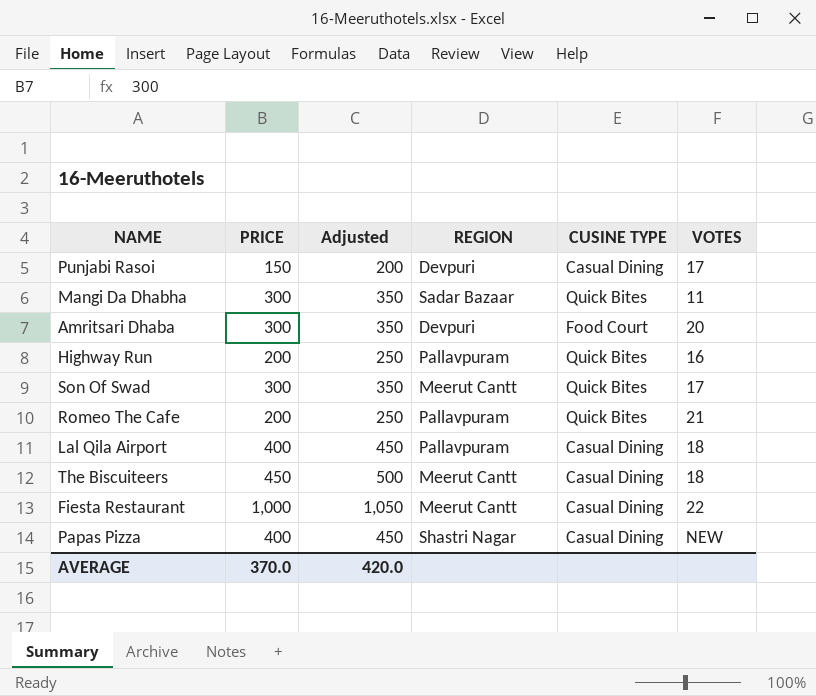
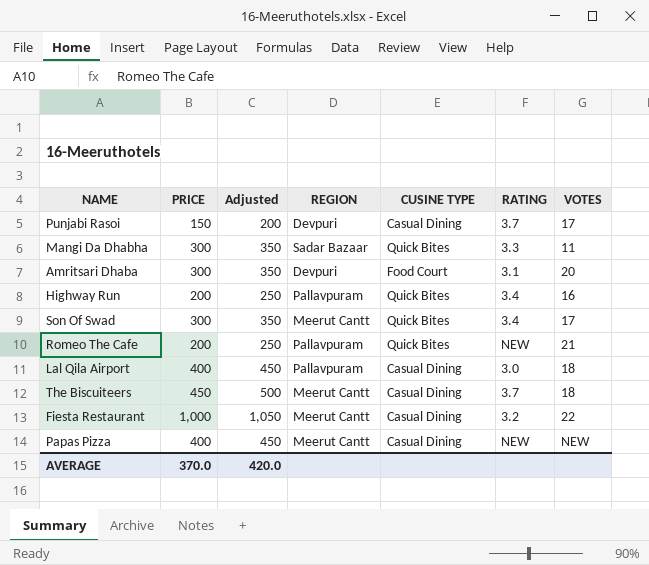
column RATING | position: none -> 6
Papas Pizza | REGION: Shastri Nagar -> Meerut Cantt

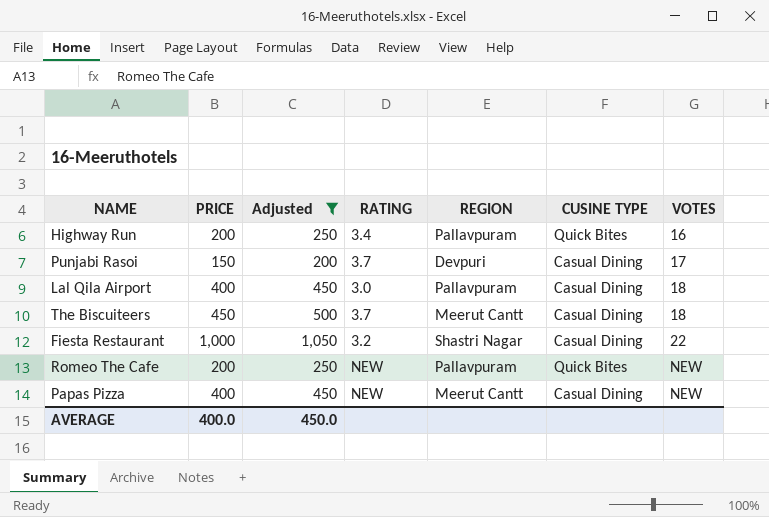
filter: none -> Adjusted != 350
row order: none -> VOTES ascending
column RATING | position: 6 -> 4
Fiesta Restaurant | REGION: Meerut Cantt -> Shastri Nagar
Romeo The Cafe | VOTES: 21 -> NEW
AVERAGE | PRICE: 370.0 -> 400.0
AVERAGE | Adjusted: 420.0 -> 450.0

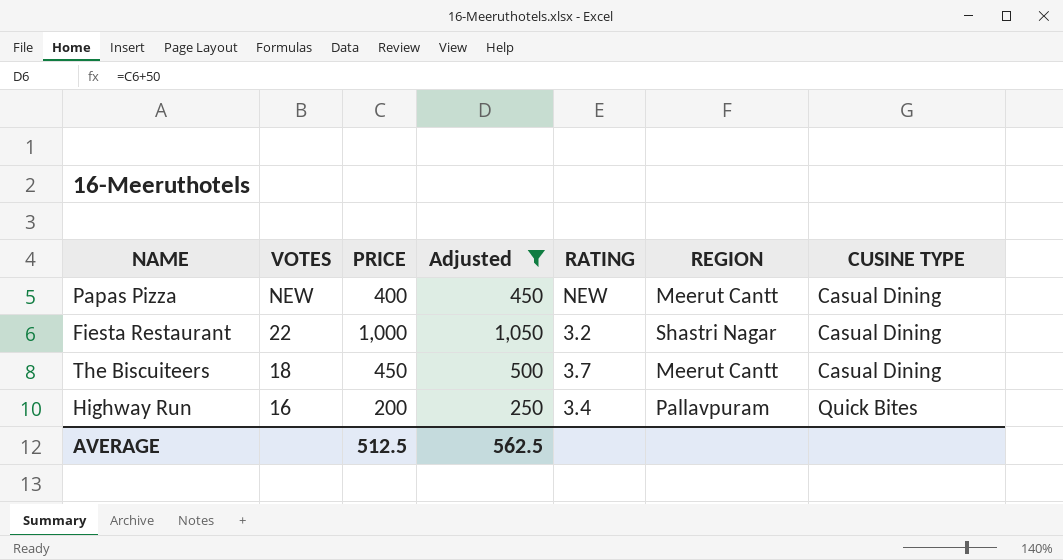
row order: VOTES ascending -> VOTES descending
column VOTES | position: 7 -> 2
row Punjabi Rasoi: 150 | 200 | 3.7 | Devpuri | Casual Dining | 17 -> none
row Lal Qila Airport: 400 | 450 | 3.0 | Pallavpuram | Casual Dining | 18 -> none
row Romeo The Cafe: 200 | 250 | NEW | Pallavpuram | Quick Bites | NEW -> none
AVERAGE | PRICE: 400.0 -> 512.5
AVERAGE | Adjusted: 450.0 -> 562.5

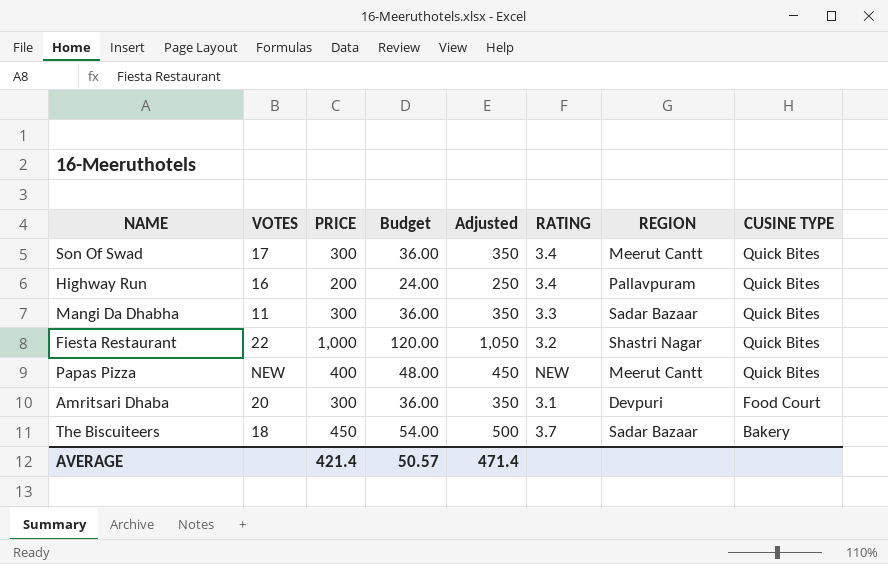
filter: Adjusted != 350 -> none
row order: VOTES descending -> CUSINE TYPE descending
column Budget | formula: none -> [PRICE] * 0.12
Fiesta Restaurant | CUSINE TYPE: Casual Dining -> Quick Bites
Papas Pizza | CUSINE TYPE: Casual Dining -> Quick Bites
The Biscuiteers | REGION: Meerut Cantt -> Sadar Bazaar
The Biscuiteers | CUSINE TYPE: Casual Dining -> Bakery
AVERAGE | PRICE: 512.5 -> 421.4
AVERAGE | Adjusted: 562.5 -> 471.4

